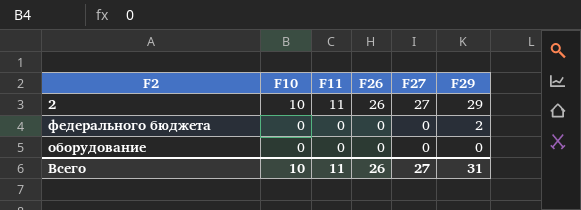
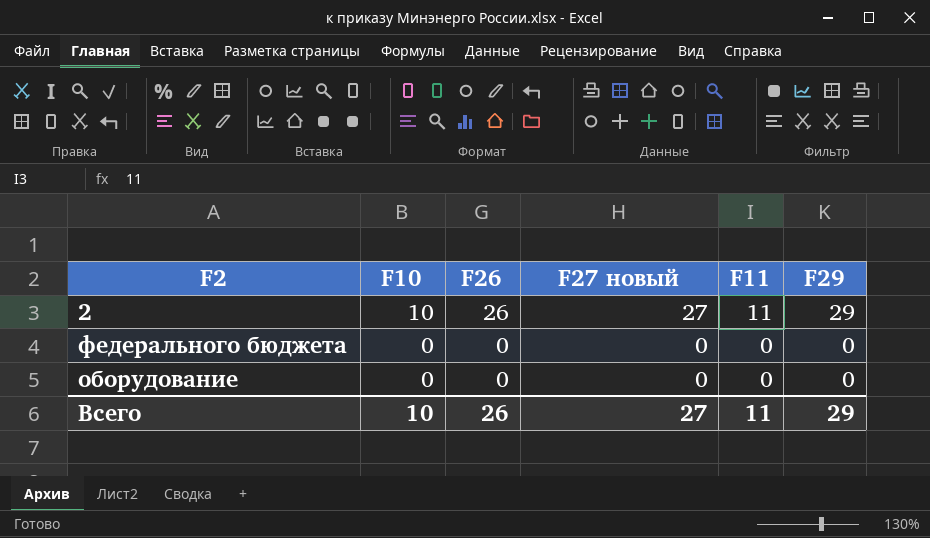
column name: F27 -> F27 новый
column F11 | position: 3 -> 5
федерального бюджета | F29: 2 -> 0
Всего | F29: 31 -> 29

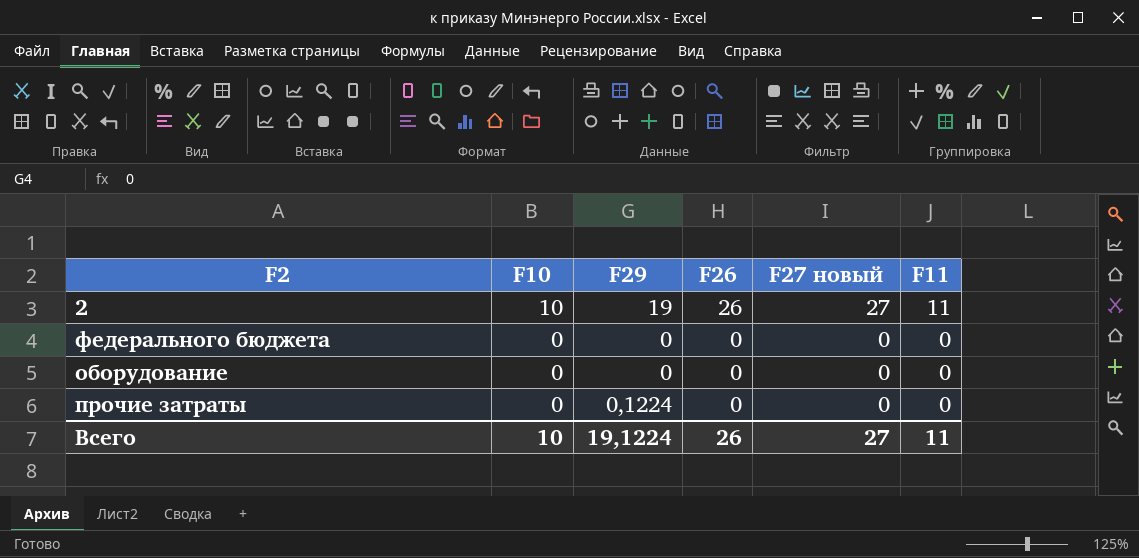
column F29 | position: 6 -> 3
2 | F29: 29 -> 19
row прочие затраты: none -> 0 | 0,1224 | 0 | 0 | 0
Всего | F29: 29 -> 19,1224

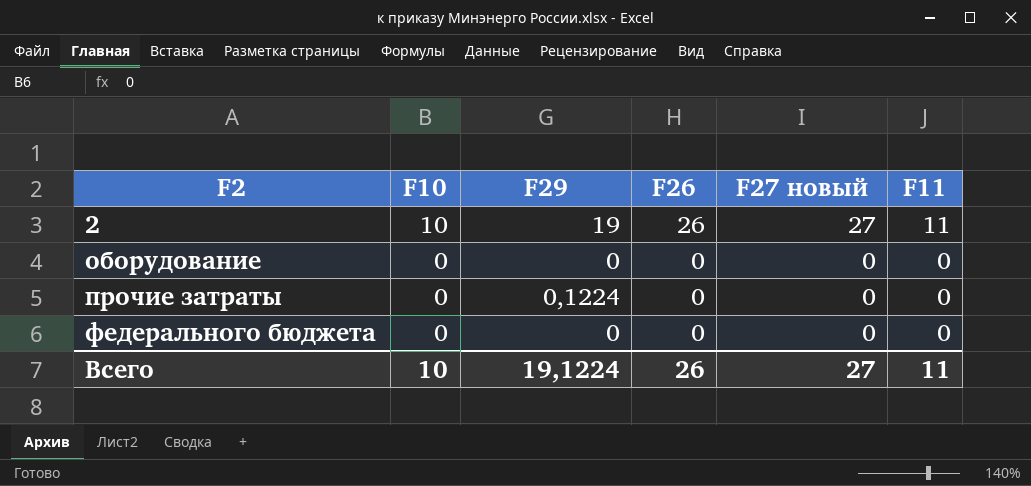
row order: F10 descending -> F2 ascending

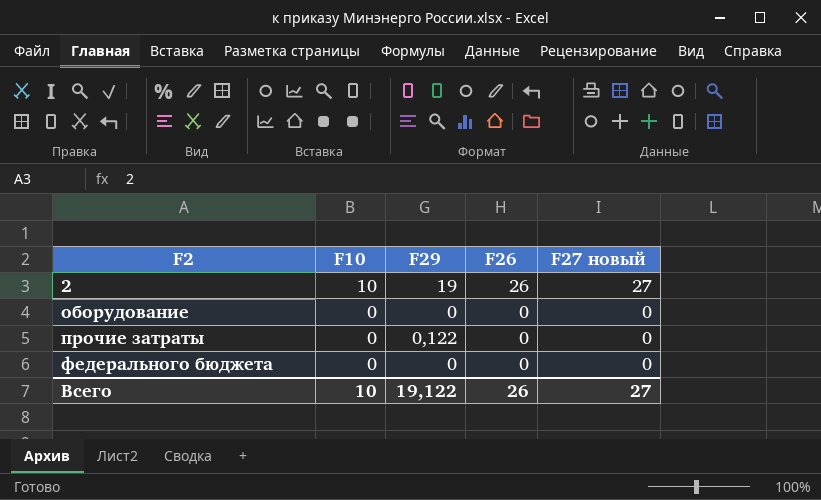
column F11 | position: 6 -> none
прочие затраты | F29: 0,1224 -> 0,122
Всего | F29: 19,1224 -> 19,122

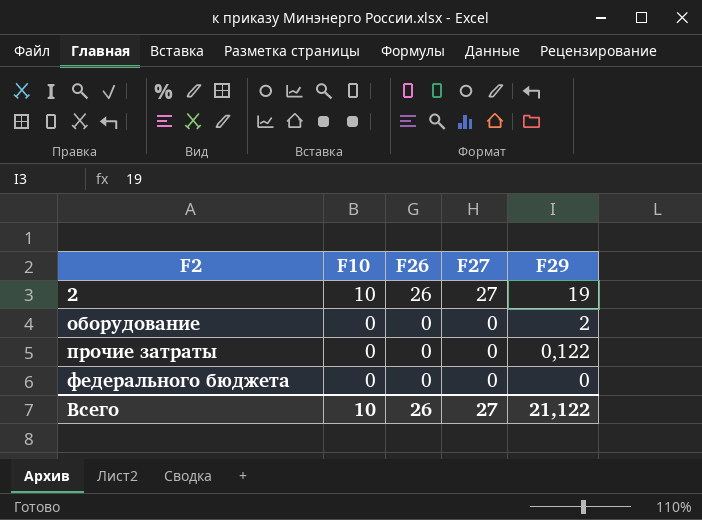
column name: F27 новый -> F27
column F29 | position: 3 -> 5
оборудование | F29: 0 -> 2
Всего | F29: 19,122 -> 21,122

